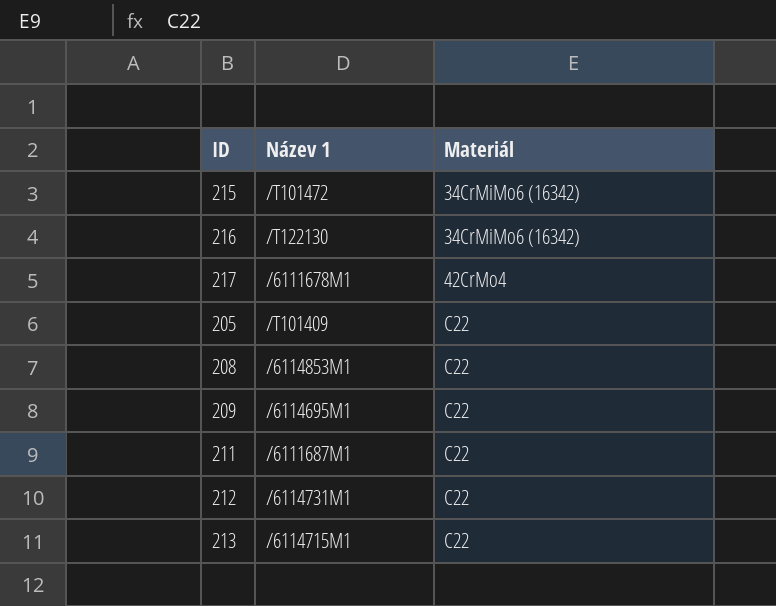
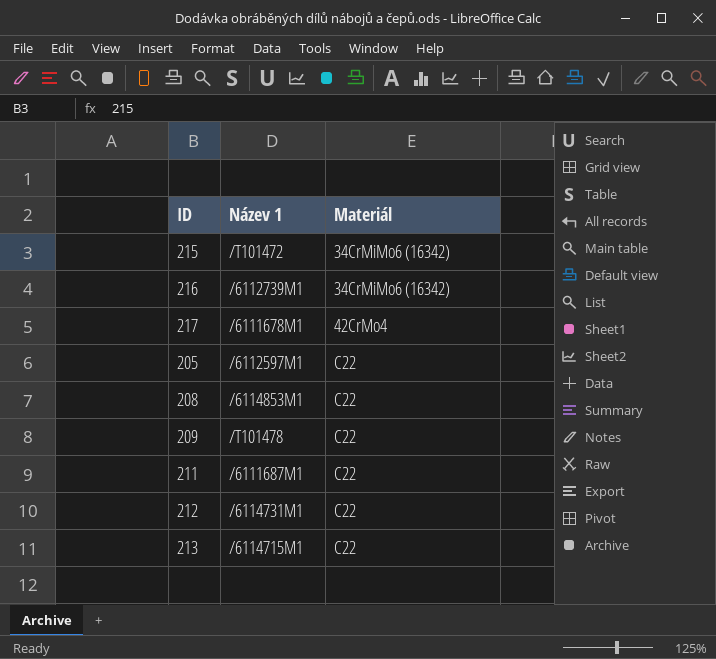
216 | Název 1: /T122130 -> /6112739M1
205 | Název 1: /T101409 -> /6112597M1
209 | Název 1: /6114695M1 -> /T101478

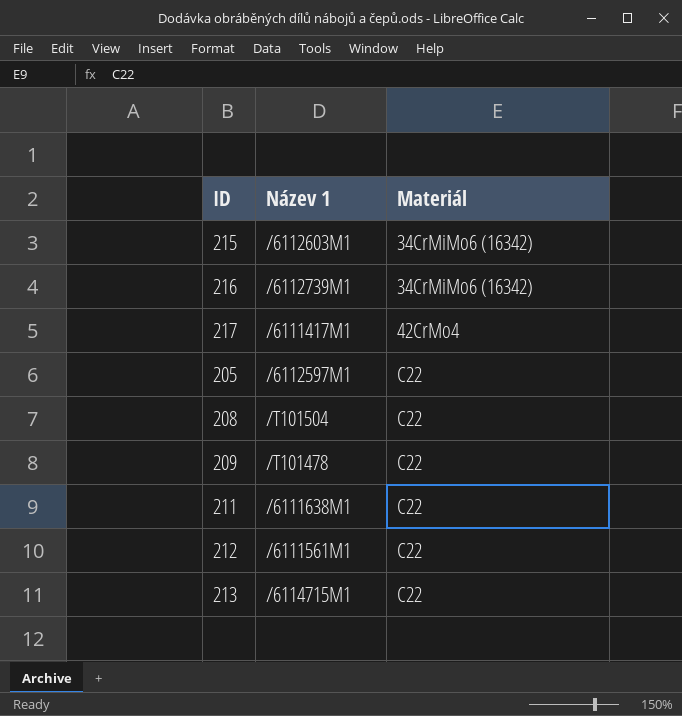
215 | Název 1: /T101472 -> /6112603M1
217 | Název 1: /6111678M1 -> /6111417M1
208 | Název 1: /6114853M1 -> /T101504
211 | Název 1: /6111687M1 -> /6111638M1
212 | Název 1: /6114731M1 -> /6111561M1

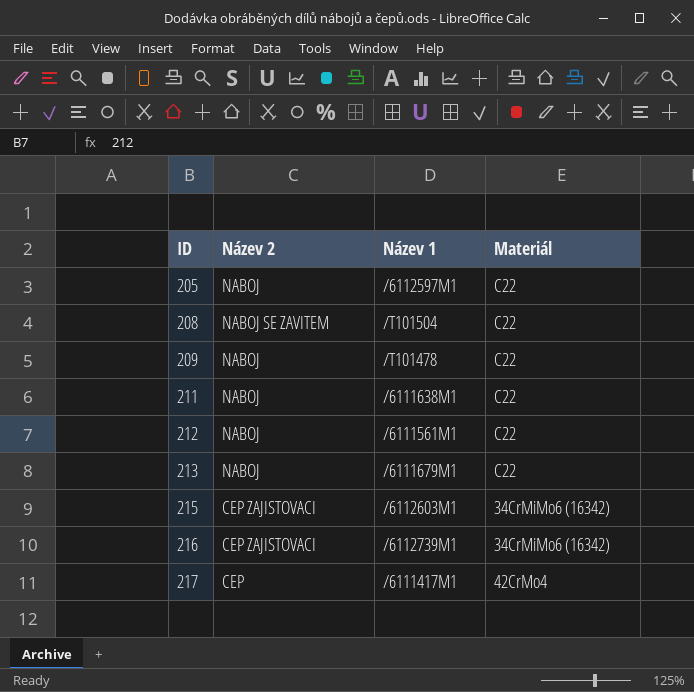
row order: Materiál ascending -> ID ascending
column Název 2 | position: none -> 2
213 | Název 1: /6114715M1 -> /6111679M1

